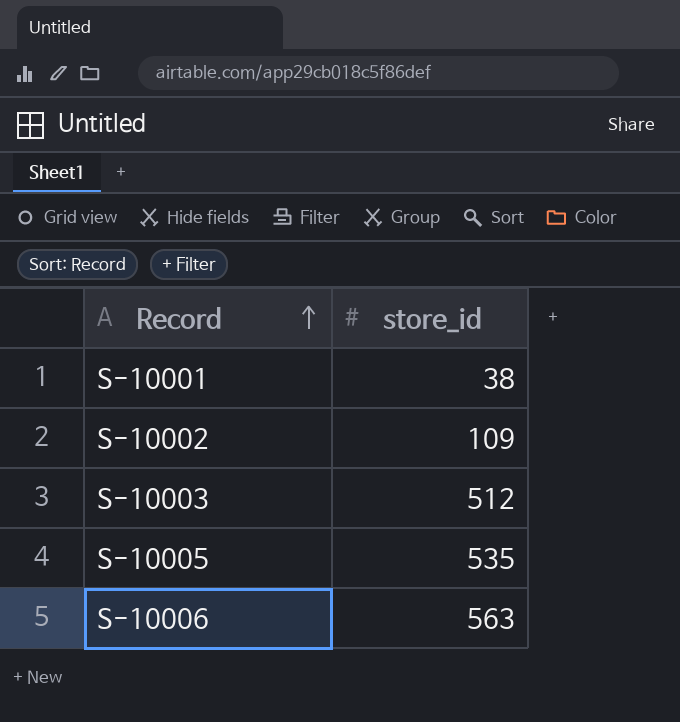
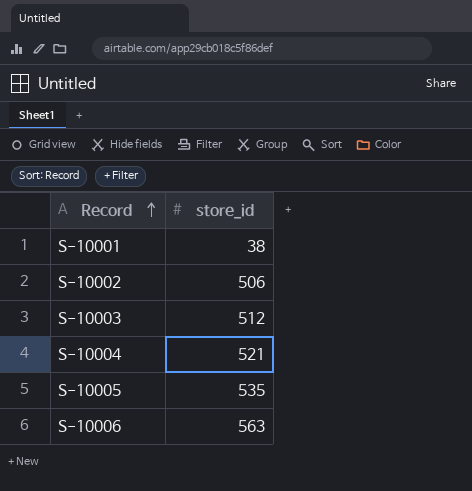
S-10002 | store_id: 109 -> 506
row S-10004: none -> 521

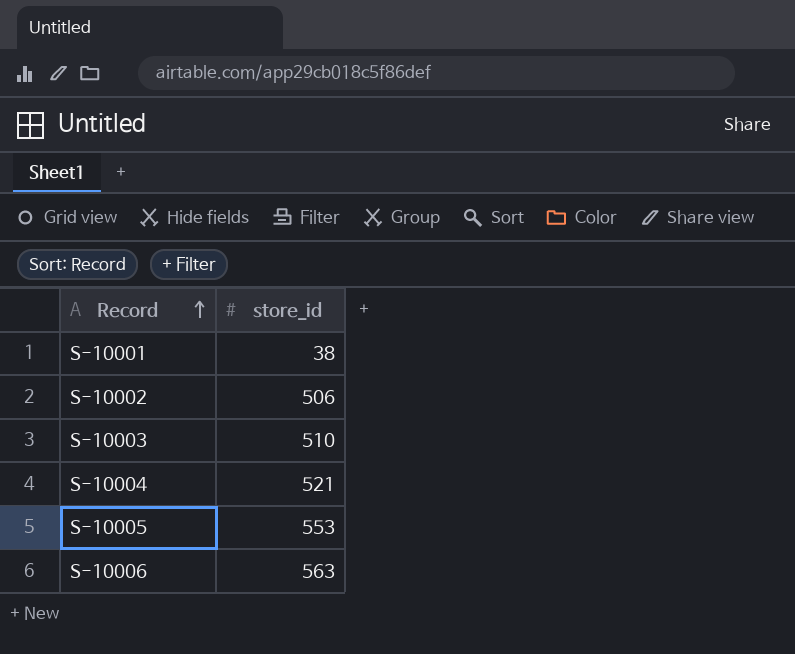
S-10003 | store_id: 512 -> 510
S-10005 | store_id: 535 -> 553

